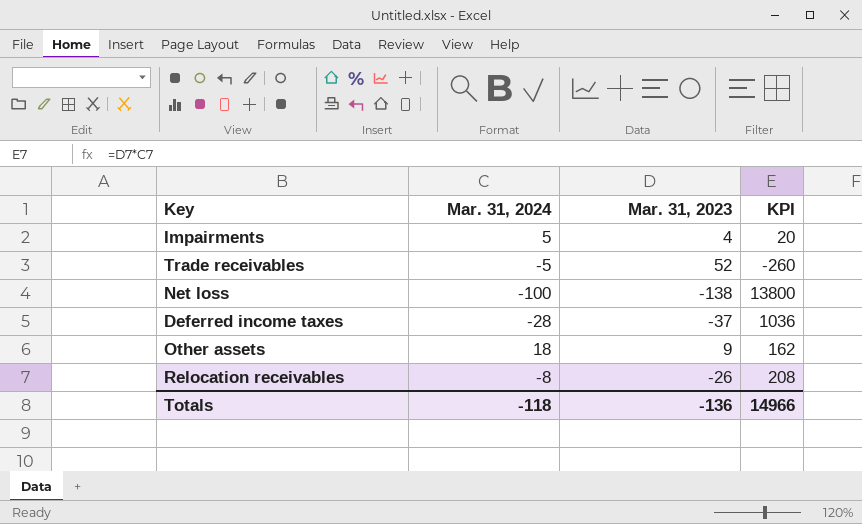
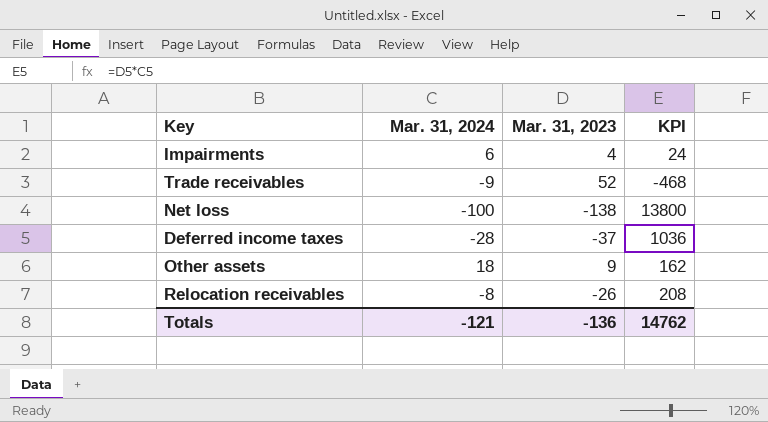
Impairments | Mar. 31, 2024: 5 -> 6
Impairments | KPI: 20 -> 24
Trade receivables | Mar. 31, 2024: -5 -> -9
Trade receivables | KPI: -260 -> -468
Totals | Mar. 31, 2024: -118 -> -121
Totals | KPI: 14966 -> 14762

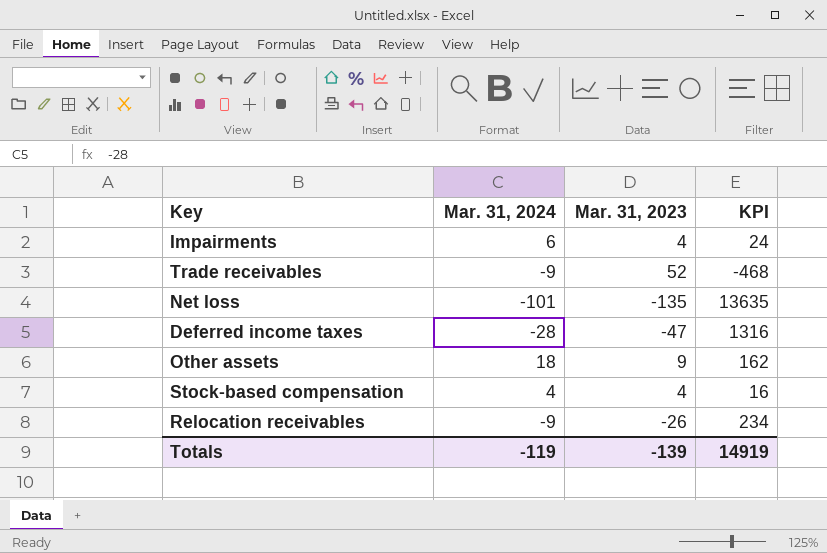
Net loss | Mar. 31, 2024: -100 -> -101
Net loss | Mar. 31, 2023: -138 -> -135
Net loss | KPI: 13800 -> 13635
Deferred income taxes | Mar. 31, 2023: -37 -> -47
Deferred income taxes | KPI: 1036 -> 1316
row Stock-based compensation: none -> 4 | 4 | 16
Relocation receivables | Mar. 31, 2024: -8 -> -9
Relocation receivables | KPI: 208 -> 234
Totals | Mar. 31, 2024: -121 -> -119
Totals | Mar. 31, 2023: -136 -> -139
Totals | KPI: 14762 -> 14919

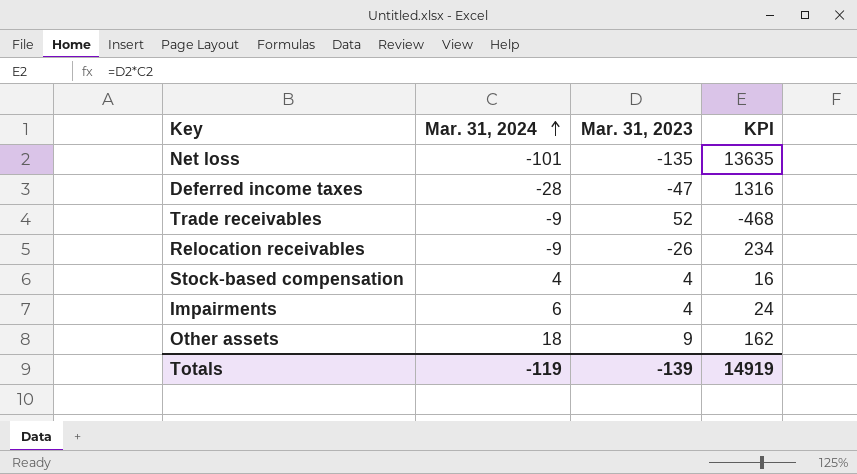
row order: none -> Mar. 31, 2024 ascending

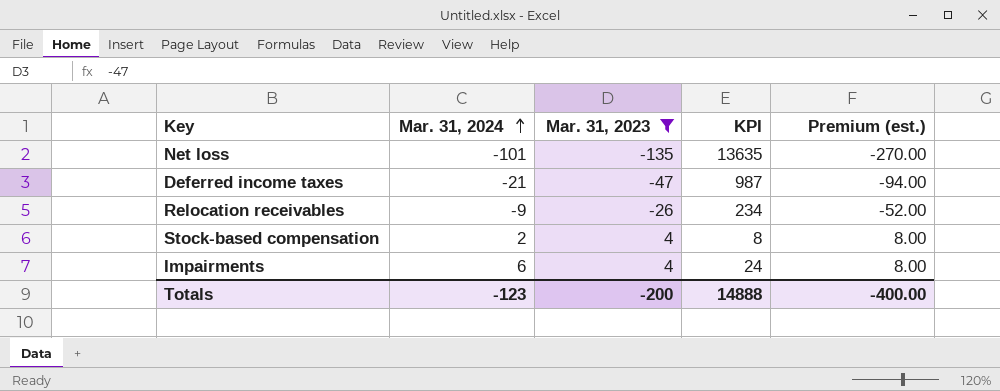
filter: none -> Mar. 31, 2023 <= 4
column Premium (est.) | formula: none -> [Mar. 31, 2023] * 2
Deferred income taxes | Mar. 31, 2024: -28 -> -21
Deferred income taxes | KPI: 1316 -> 987
Stock-based compensation | Mar. 31, 2024: 4 -> 2
Stock-based compensation | KPI: 16 -> 8
Totals | Mar. 31, 2024: -119 -> -123
Totals | Mar. 31, 2023: -139 -> -200
Totals | KPI: 14919 -> 14888

